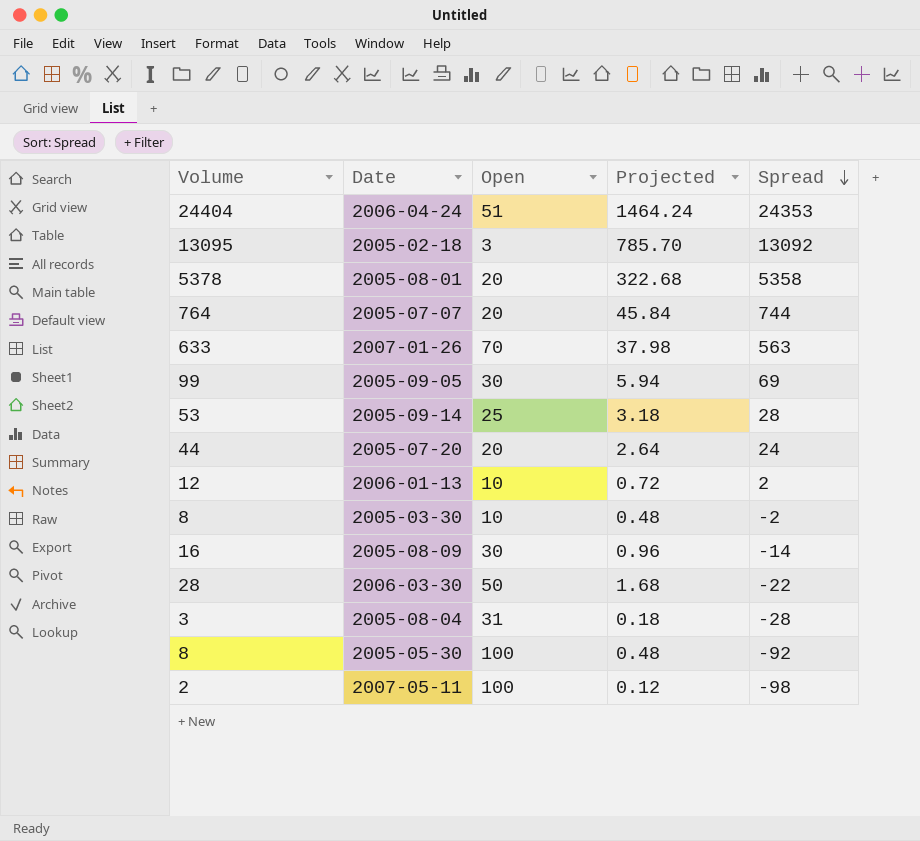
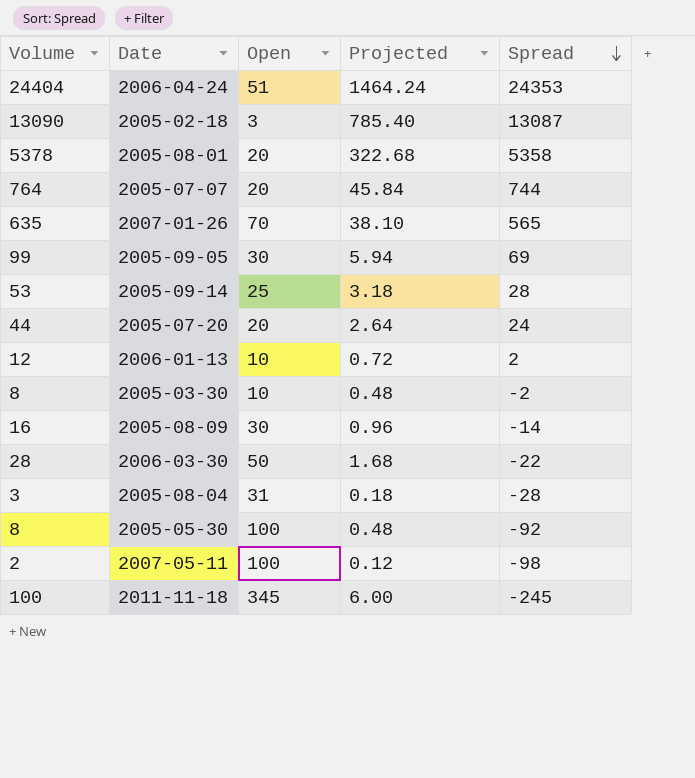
2005-02-18 | Volume: 13095 -> 13090
2005-02-18 | Projected: 785.70 -> 785.40
2005-02-18 | Spread: 13092 -> 13087
2007-01-26 | Volume: 633 -> 635
2007-01-26 | Projected: 37.98 -> 38.10
2007-01-26 | Spread: 563 -> 565
row 2011-11-18: none -> 100 | 345 | 6.00 | -245

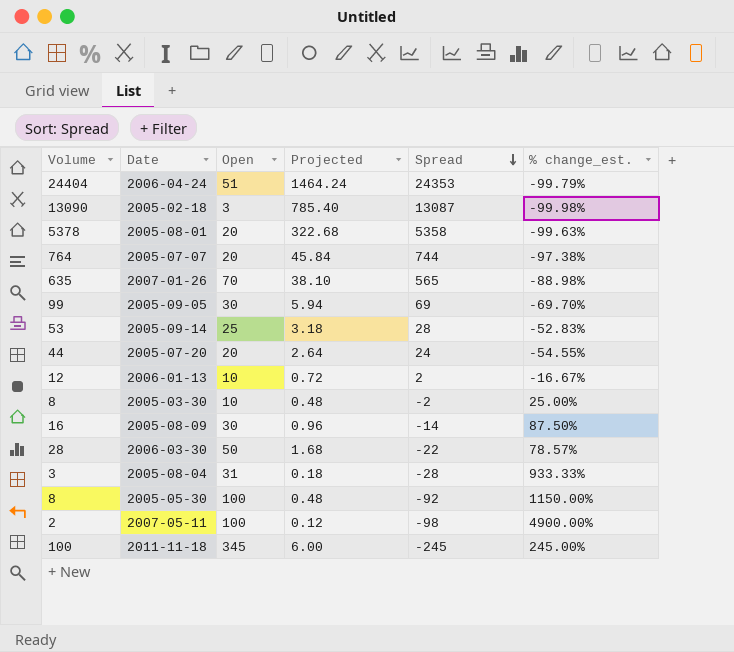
column % change_est. | formula: none -> ([Open] - [Volume]) / [Volume]

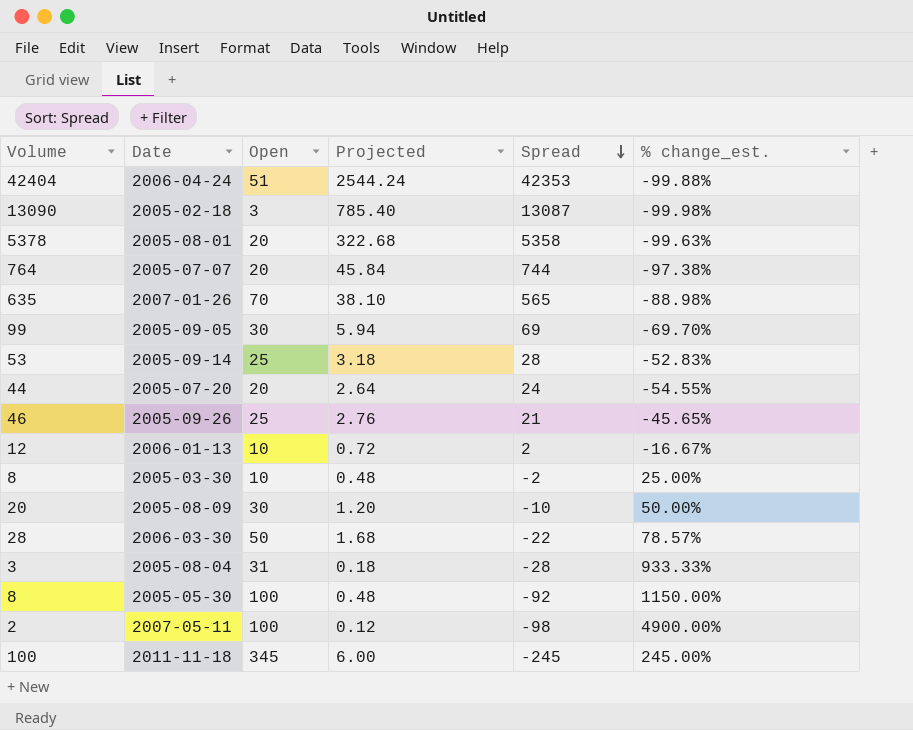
2006-04-24 | Volume: 24404 -> 42404
2006-04-24 | Projected: 1464.24 -> 2544.24
2006-04-24 | Spread: 24353 -> 42353
2006-04-24 | % change_est.: -99.79% -> -99.88%
row 2005-09-26: none -> 46 | 25 | 2.76 | 21 | -45.65%
2005-08-09 | Volume: 16 -> 20
2005-08-09 | Projected: 0.96 -> 1.20
2005-08-09 | Spread: -14 -> -10
2005-08-09 | % change_est.: 87.50% -> 50.00%

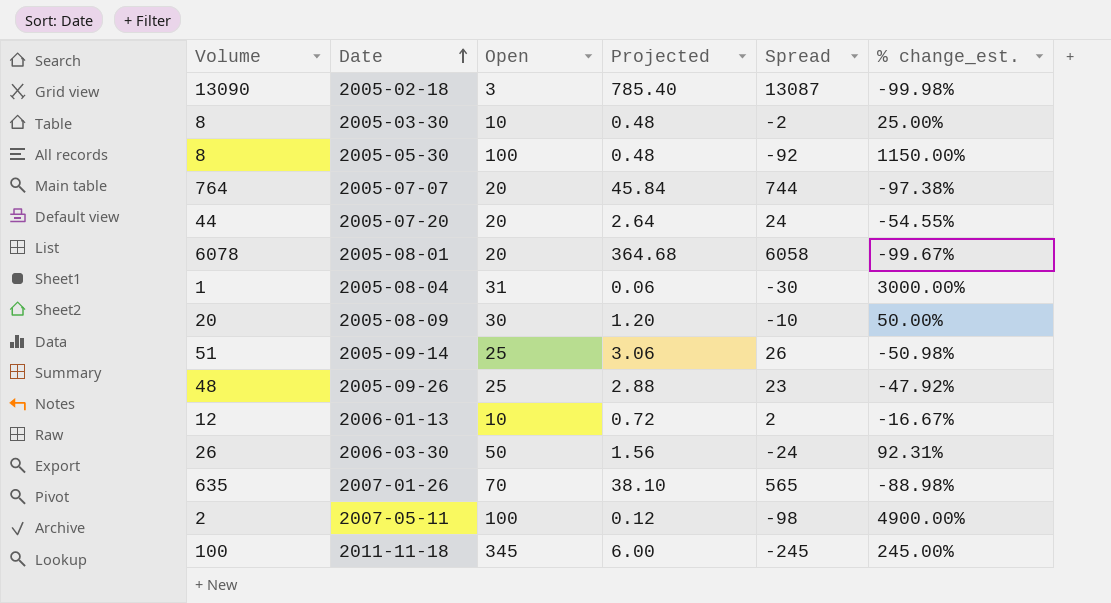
row order: Spread descending -> Date ascending
row 2006-04-24: 42404 | 51 | 2544.24 | 42353 | -99.88% -> none
row 2005-09-05: 99 | 30 | 5.94 | 69 | -69.70% -> none
2005-08-01 | Volume: 5378 -> 6078
2005-08-01 | Projected: 322.68 -> 364.68
2005-08-01 | Spread: 5358 -> 6058
2005-08-01 | % change_est.: -99.63% -> -99.67%
2005-08-04 | Volume: 3 -> 1
2005-08-04 | Projected: 0.18 -> 0.06
2005-08-04 | Spread: -28 -> -30
2005-08-04 | % change_est.: 933.33% -> 3000.00%
2005-09-14 | Volume: 53 -> 51
2005-09-14 | Projected: 3.18 -> 3.06
2005-09-14 | Spread: 28 -> 26
2005-09-14 | % change_est.: -52.83% -> -50.98%
2005-09-26 | Volume: 46 -> 48
2005-09-26 | Projected: 2.76 -> 2.88
2005-09-26 | Spread: 21 -> 23
2005-09-26 | % change_est.: -45.65% -> -47.92%
2006-03-30 | Volume: 28 -> 26
2006-03-30 | Projected: 1.68 -> 1.56
2006-03-30 | Spread: -22 -> -24
2006-03-30 | % change_est.: 78.57% -> 92.31%

